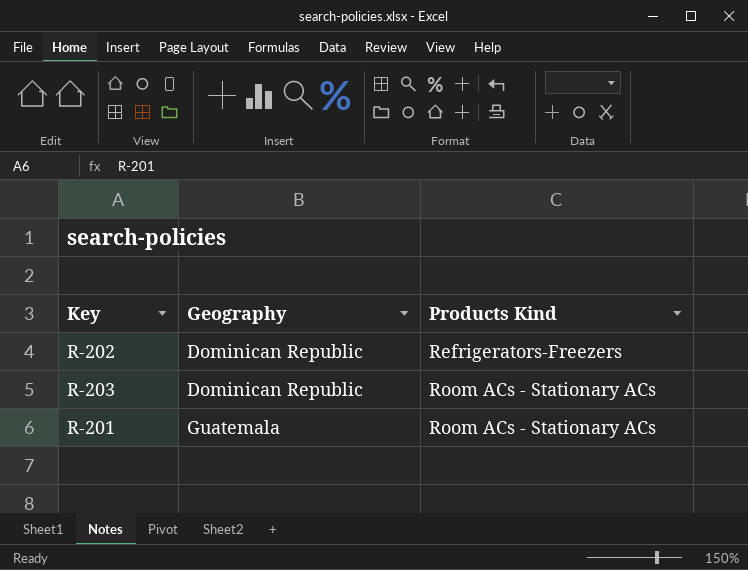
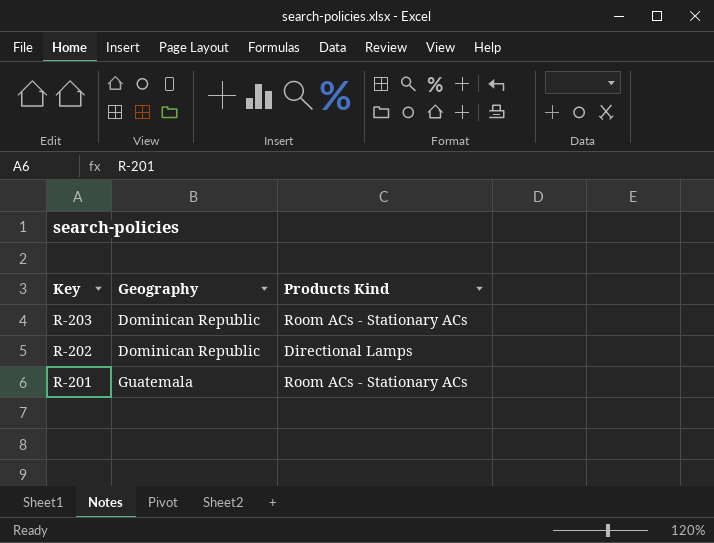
row order: Geography ascending -> Key descending
R-202 | Products Kind: Refrigerators-Freezers -> Directional Lamps

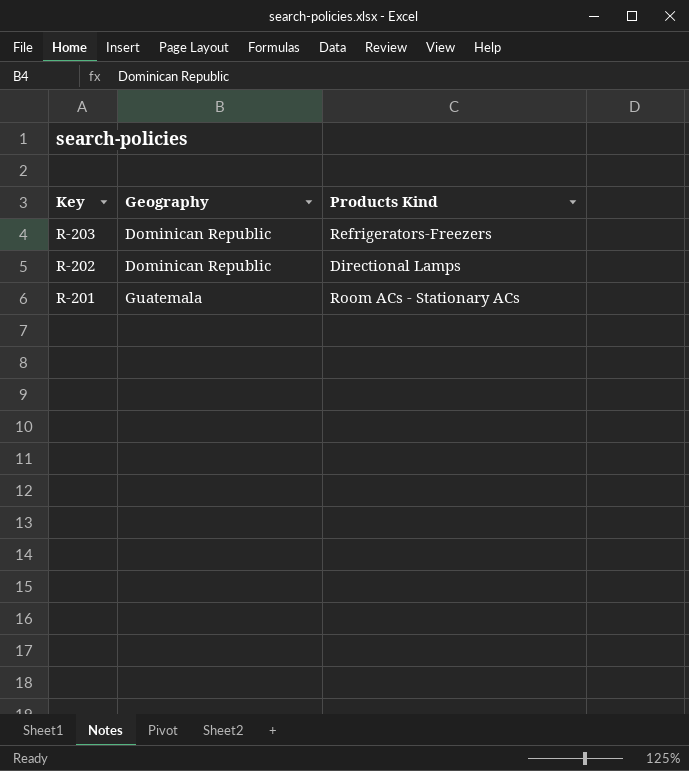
R-203 | Products Kind: Room ACs - Stationary ACs -> Refrigerators-Freezers

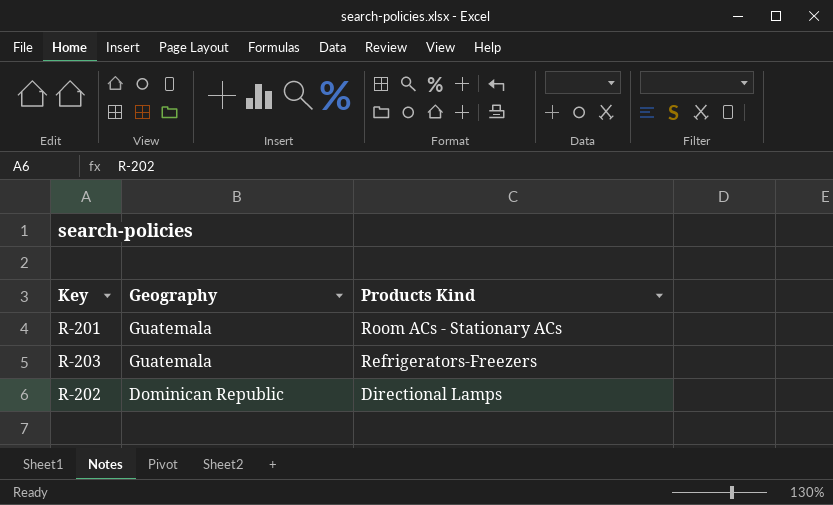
row order: Key descending -> Geography descending
R-203 | Geography: Dominican Republic -> Guatemala

